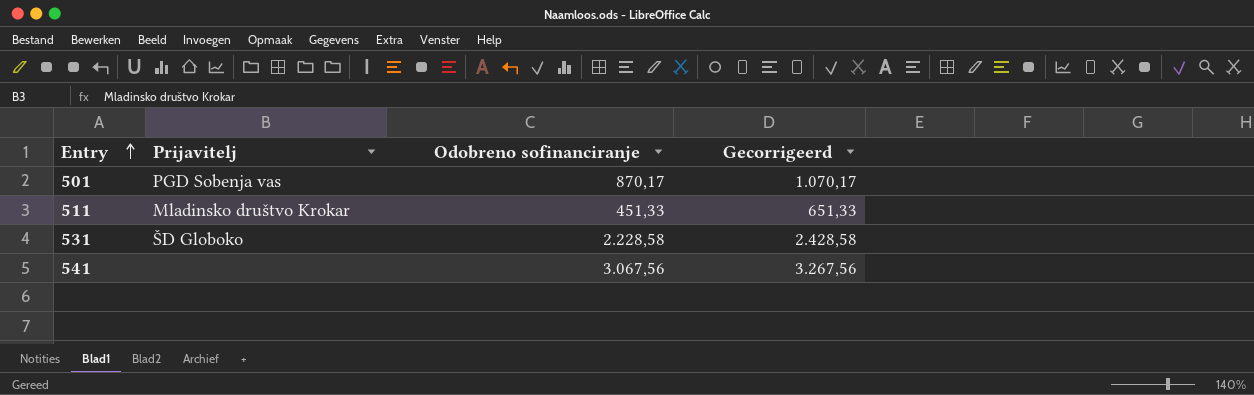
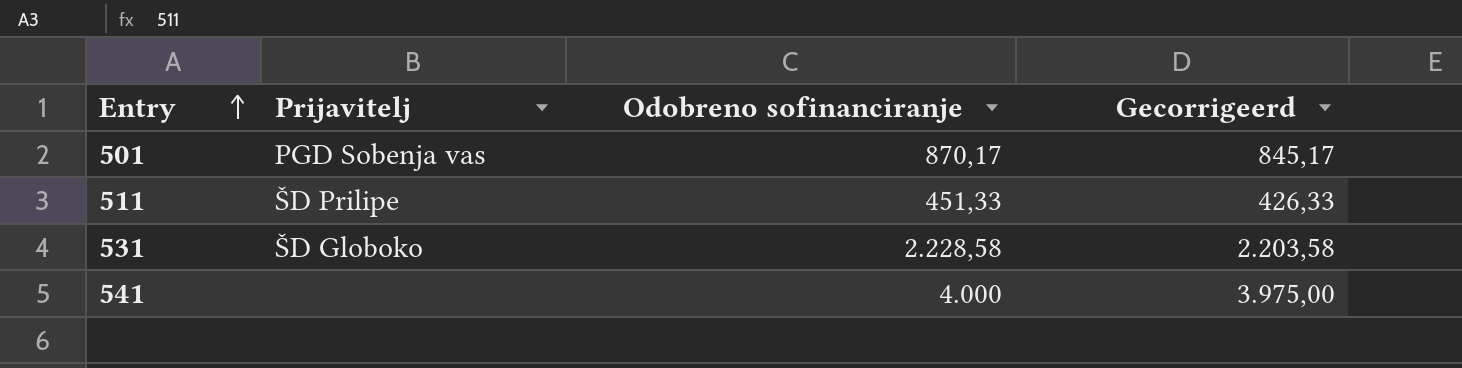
column Gecorrigeerd | formula: [Odobreno sofinanciranje] + 200 -> [Odobreno sofinanciranje] - 25
511 | Prijavitelj: Mladinsko društvo Krokar -> ŠD Prilipe
541 | Odobreno sofinanciranje: 3.067,56 -> 4.000

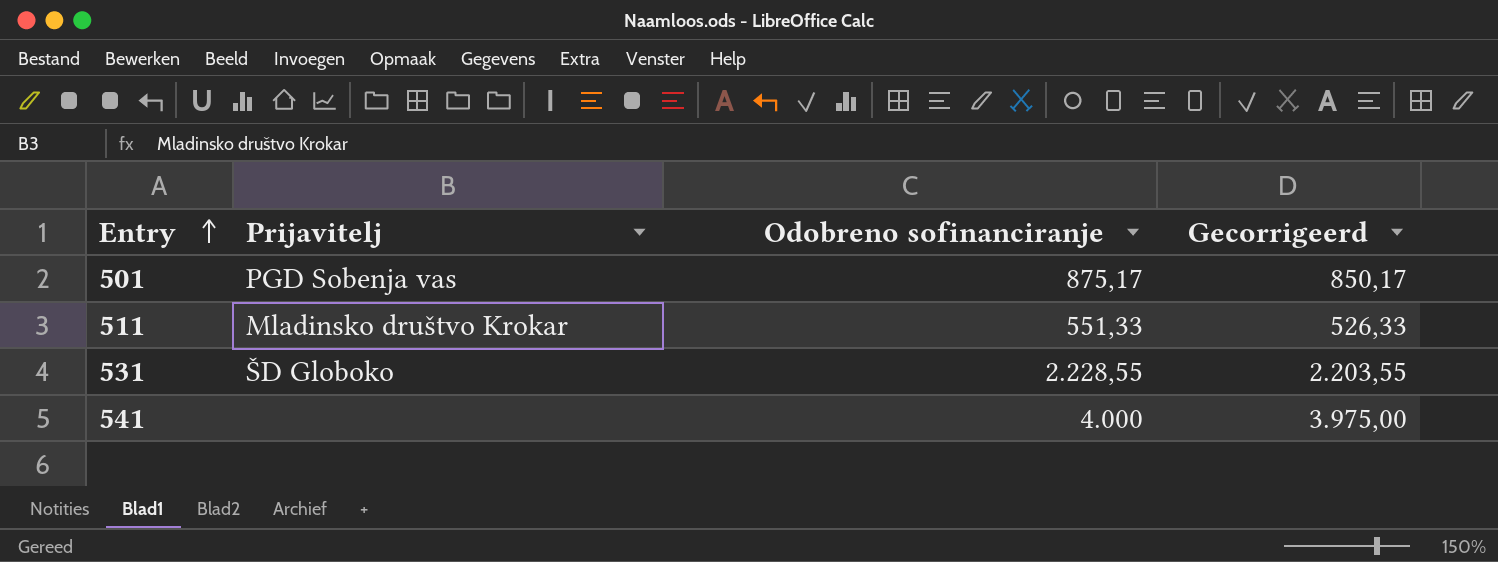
501 | Odobreno sofinanciranje: 870,17 -> 875,17
501 | Gecorrigeerd: 845,17 -> 850,17
511 | Prijavitelj: ŠD Prilipe -> Mladinsko društvo Krokar
511 | Odobreno sofinanciranje: 451,33 -> 551,33
511 | Gecorrigeerd: 426,33 -> 526,33
531 | Odobreno sofinanciranje: 2.228,58 -> 2.228,55
531 | Gecorrigeerd: 2.203,58 -> 2.203,55

